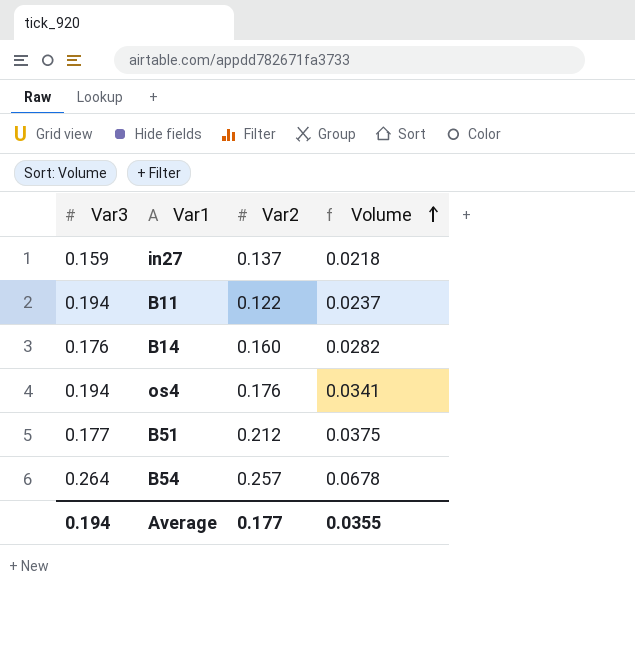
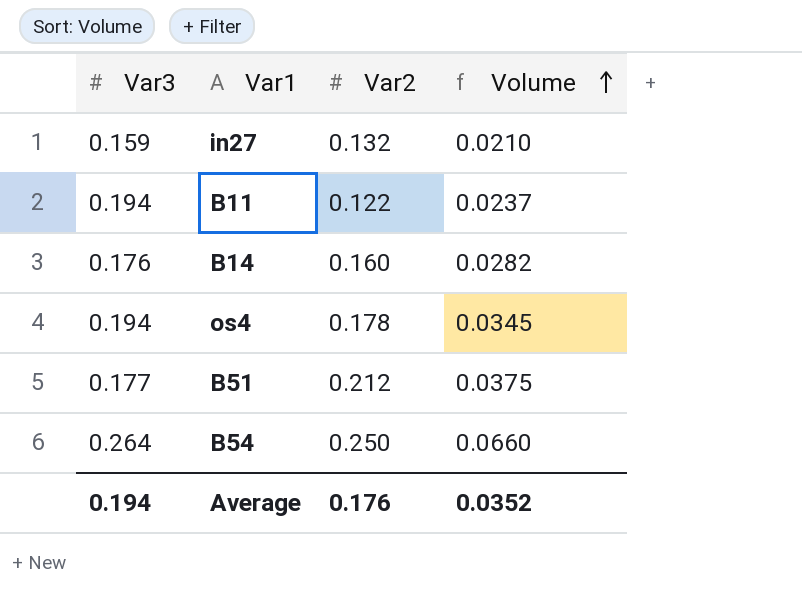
in27 | Var2: 0.137 -> 0.132
in27 | Volume: 0.0218 -> 0.0210
os4 | Var2: 0.176 -> 0.178
os4 | Volume: 0.0341 -> 0.0345
B54 | Var2: 0.257 -> 0.250
B54 | Volume: 0.0678 -> 0.0660
Average | Var2: 0.177 -> 0.176
Average | Volume: 0.0355 -> 0.0352

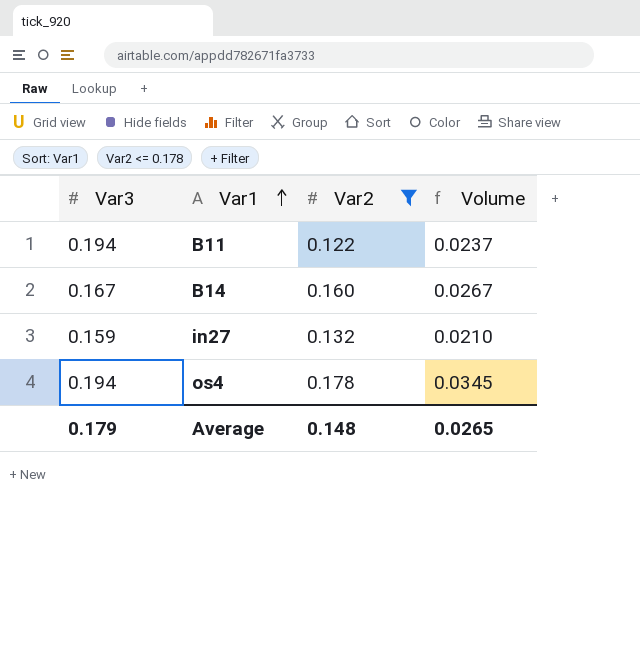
filter: none -> Var2 <= 0.178
row order: Volume ascending -> Var1 ascending
B14 | Var3: 0.176 -> 0.167
B14 | Volume: 0.0282 -> 0.0267
Average | Var3: 0.194 -> 0.179
Average | Var2: 0.176 -> 0.148
Average | Volume: 0.0352 -> 0.0265

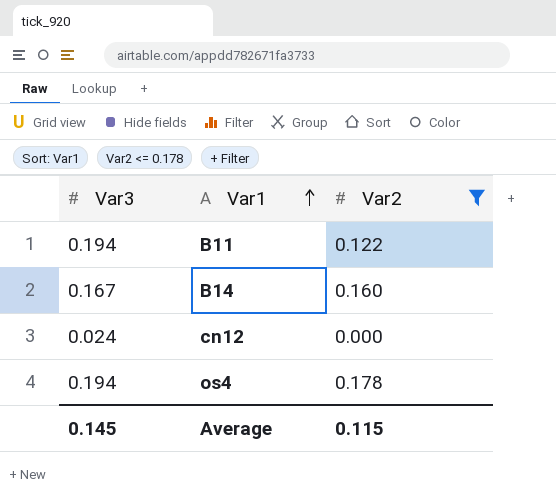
column Volume | formula: [Var3] * [Var2] -> none
row in27: 0.159 | 0.132 | 0.0210 -> none
row cn12: none -> 0.024 | 0.000
Average | Var3: 0.179 -> 0.145
Average | Var2: 0.148 -> 0.115

